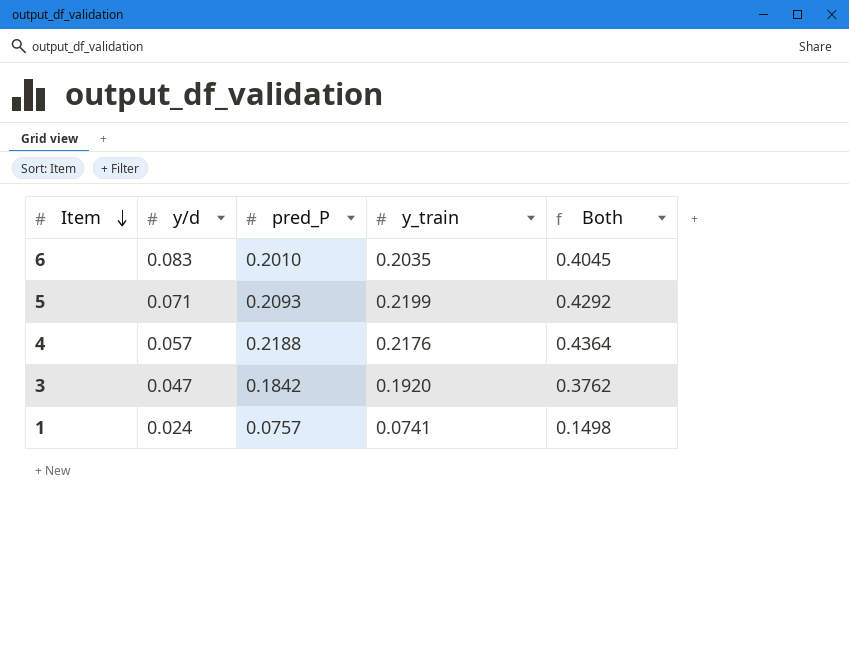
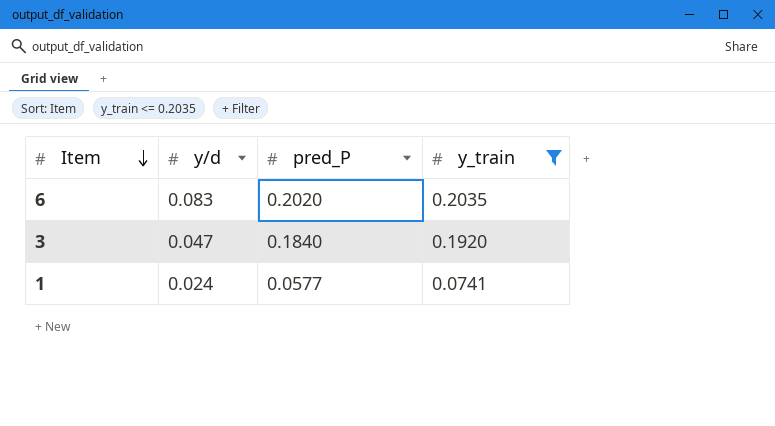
filter: none -> y_train <= 0.2035
column Both | formula: [pred_P] + [y_train] -> none
6 | pred_P: 0.2010 -> 0.2020
3 | pred_P: 0.1842 -> 0.1840
1 | pred_P: 0.0757 -> 0.0577

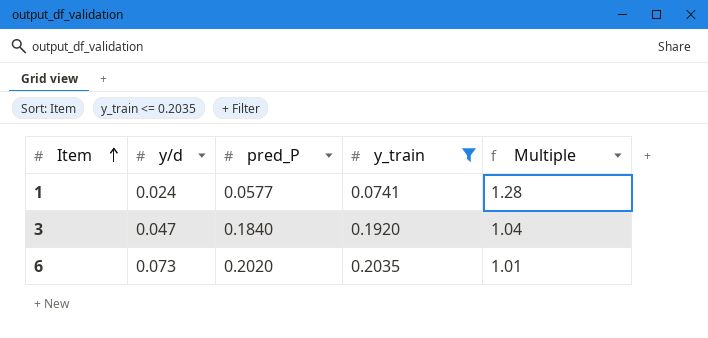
row order: Item descending -> Item ascending
column Multiple | formula: none -> [y_train] / [pred_P]
6 | y/d: 0.083 -> 0.073

